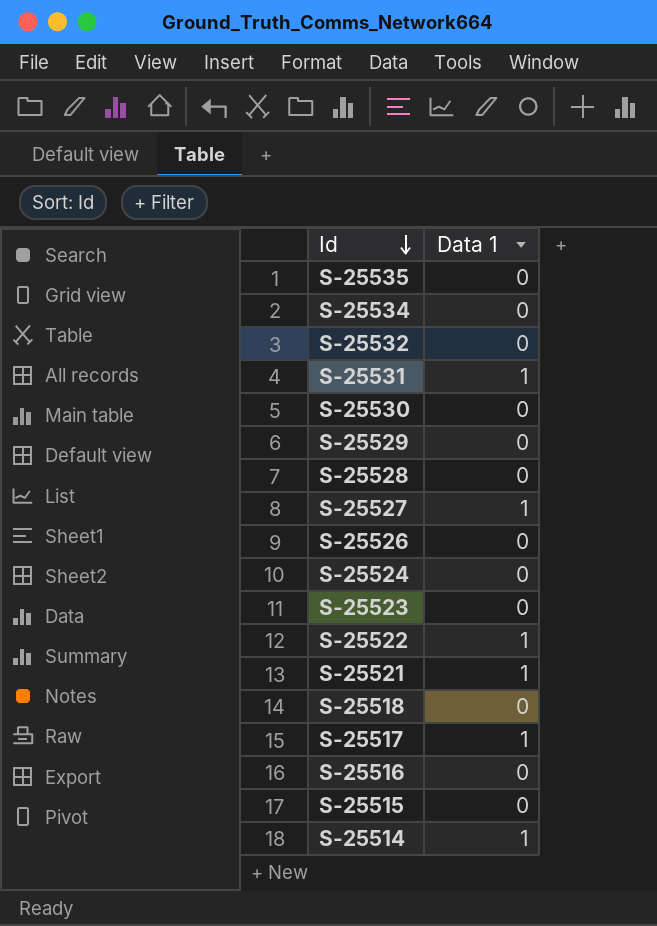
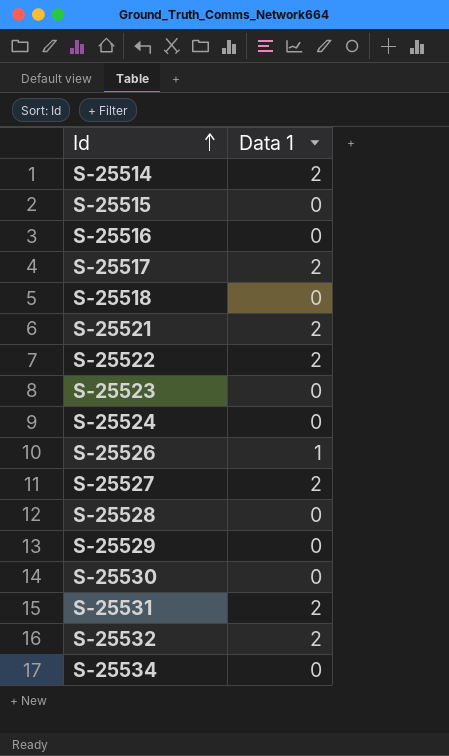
row order: Id descending -> Id ascending
row S-25535: 0 -> none
S-25514 | Data 1: 1 -> 2
S-25517 | Data 1: 1 -> 2
S-25521 | Data 1: 1 -> 2
S-25522 | Data 1: 1 -> 2
S-25526 | Data 1: 0 -> 1
S-25527 | Data 1: 1 -> 2
S-25531 | Data 1: 1 -> 2
S-25532 | Data 1: 0 -> 2

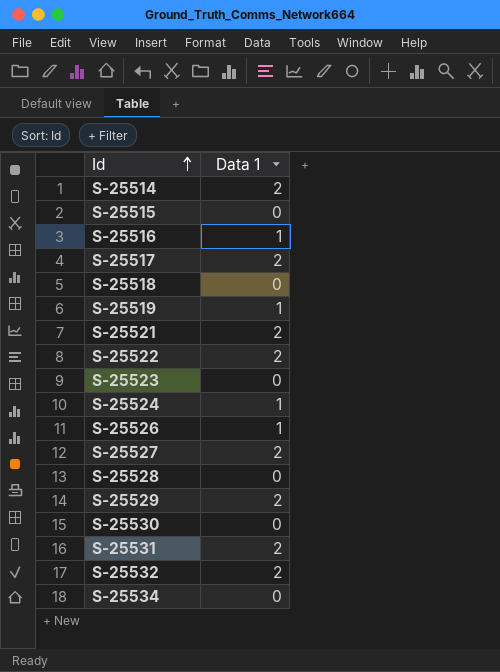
S-25516 | Data 1: 0 -> 1
row S-25519: none -> 1
S-25524 | Data 1: 0 -> 1
S-25529 | Data 1: 0 -> 2

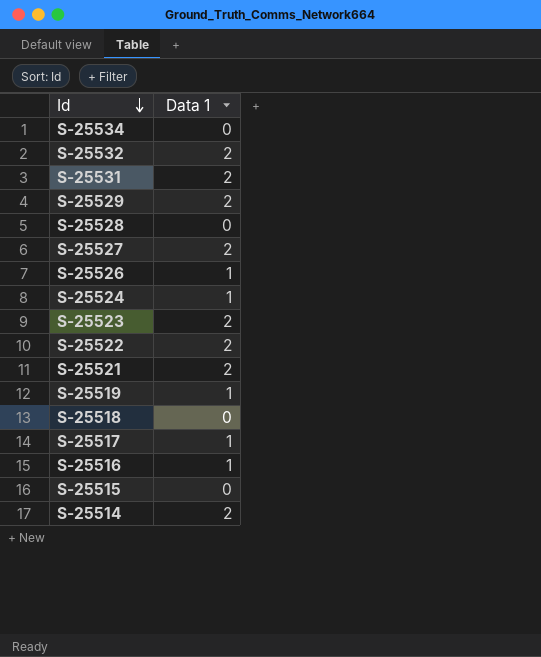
row order: Id ascending -> Id descending
row S-25530: 0 -> none
S-25523 | Data 1: 0 -> 2
S-25517 | Data 1: 2 -> 1

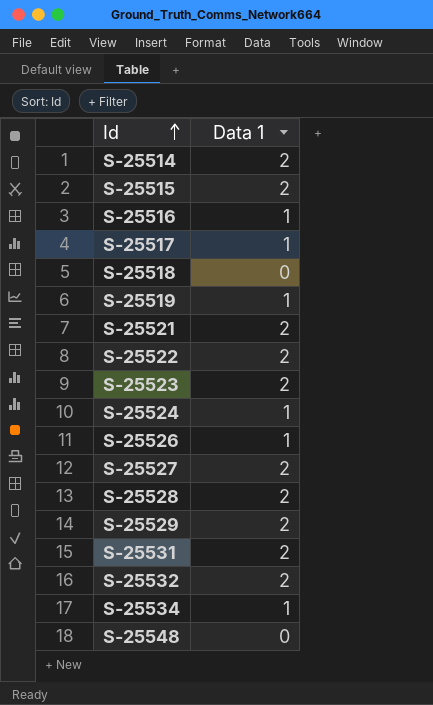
row order: Id descending -> Id ascending
S-25515 | Data 1: 0 -> 2
S-25528 | Data 1: 0 -> 2
S-25534 | Data 1: 0 -> 1
row S-25548: none -> 0

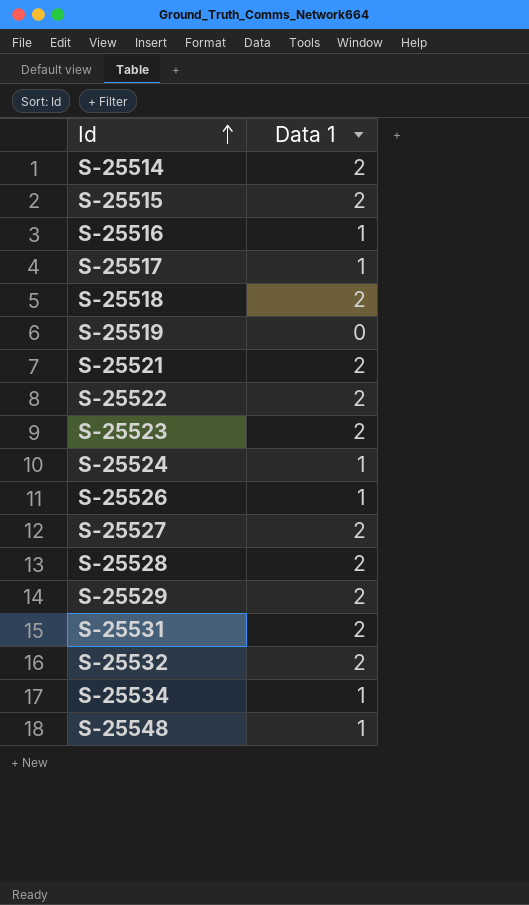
S-25518 | Data 1: 0 -> 2
S-25519 | Data 1: 1 -> 0
S-25548 | Data 1: 0 -> 1

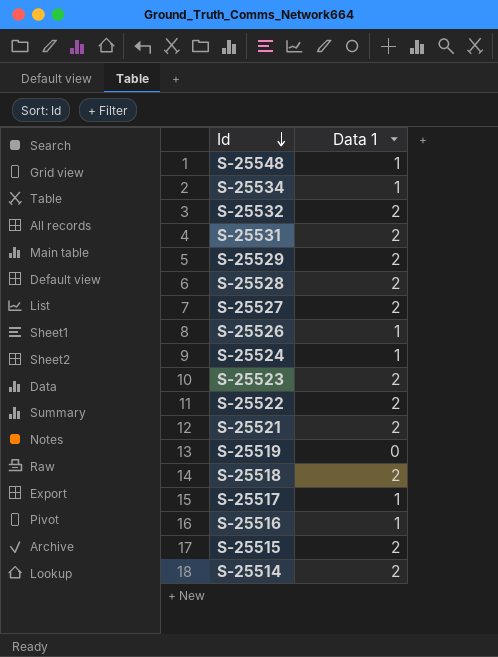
row order: Id ascending -> Id descending

